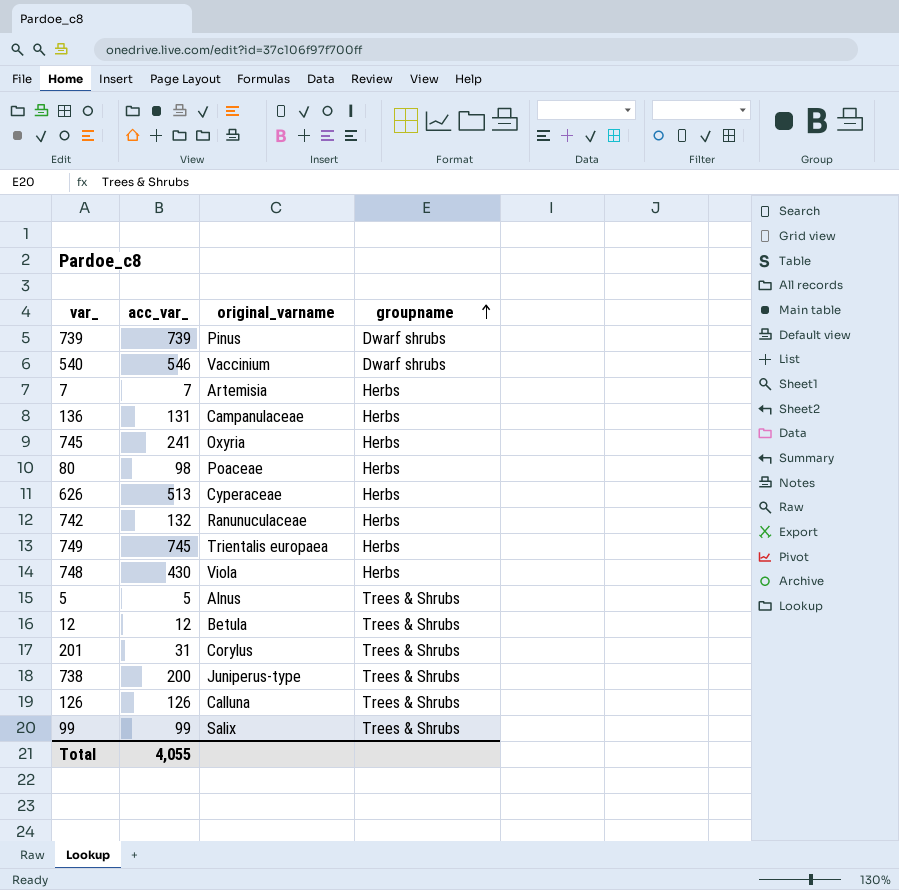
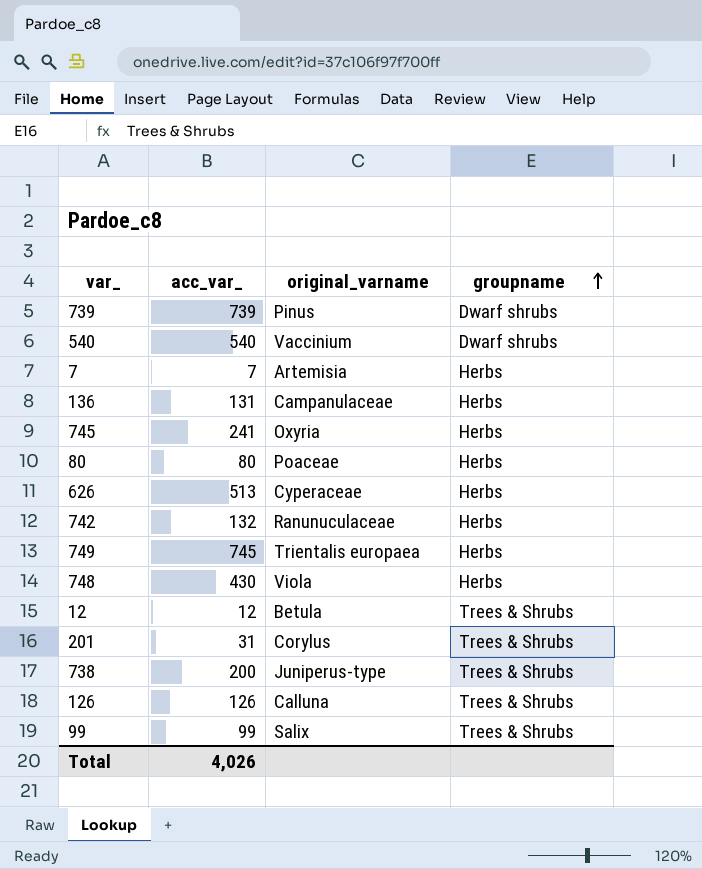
row 5: 5 | Alnus | Trees & Shrubs -> none
540 | acc_var_: 546 -> 540
80 | acc_var_: 98 -> 80
Total | acc_var_: 4,055 -> 4,026

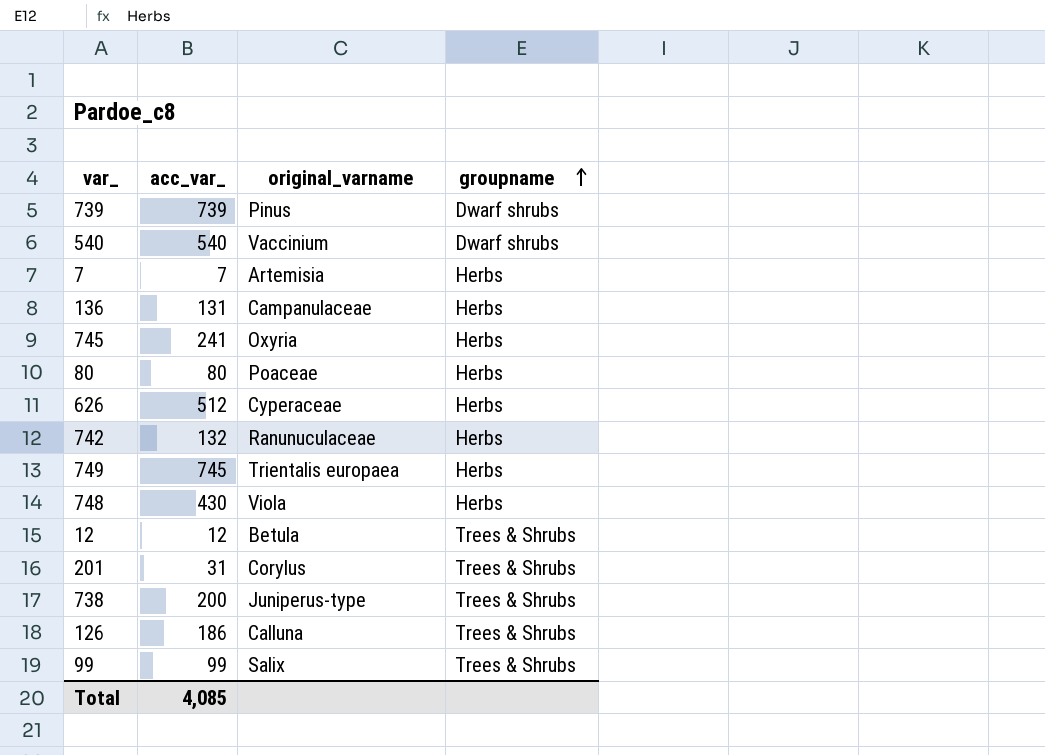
626 | acc_var_: 513 -> 512
126 | acc_var_: 126 -> 186
Total | acc_var_: 4,026 -> 4,085

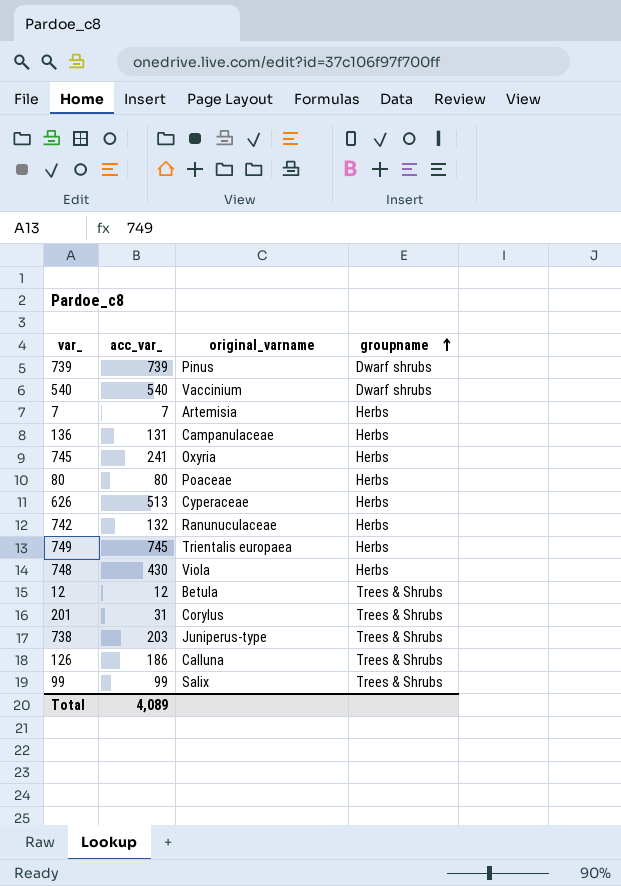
626 | acc_var_: 512 -> 513
738 | acc_var_: 200 -> 203
Total | acc_var_: 4,085 -> 4,089

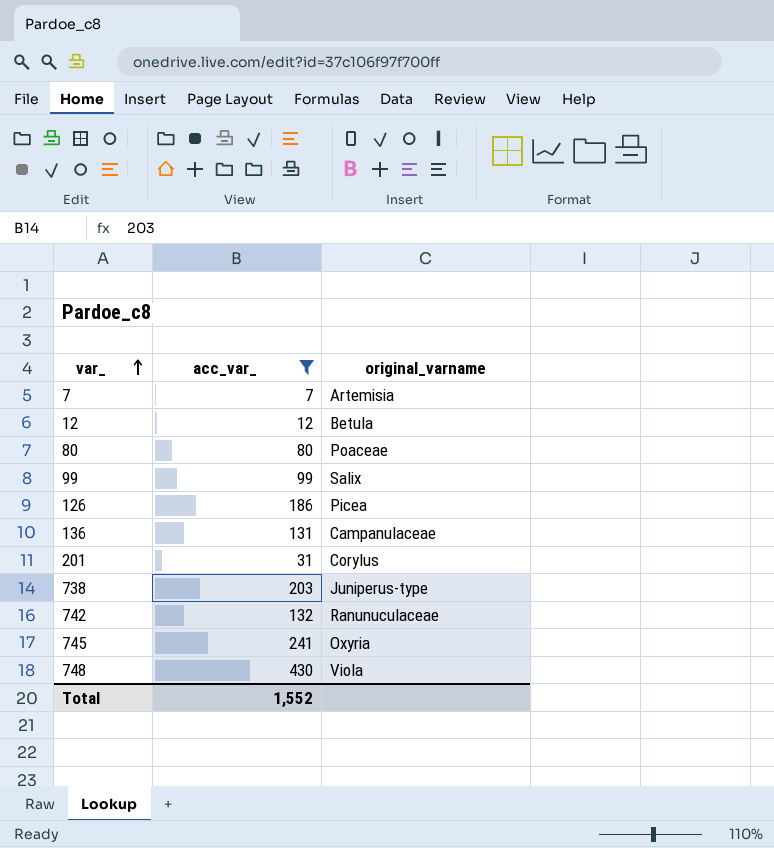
filter: none -> acc_var_ <= 430
row order: groupname ascending -> var_ ascending
column groupname | position: 4 -> none
126 | original_varname: Calluna -> Picea
Total | acc_var_: 4,089 -> 1,552

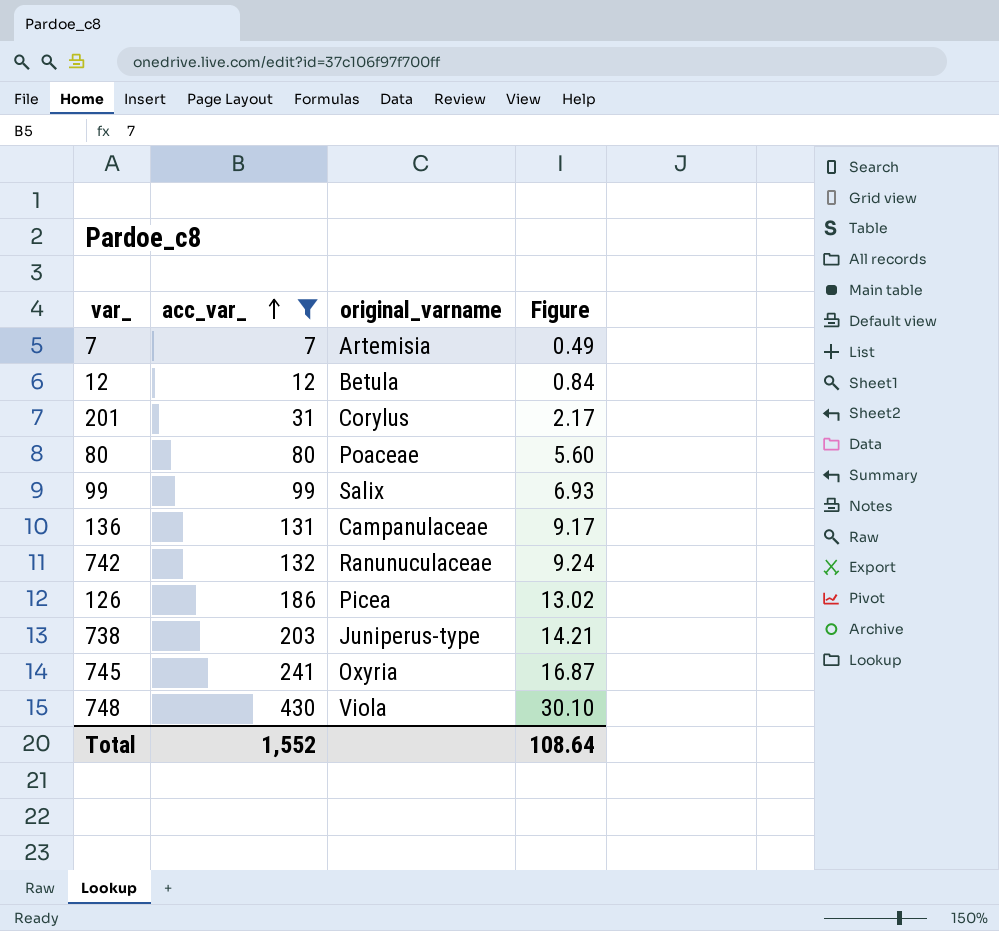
row order: var_ ascending -> acc_var_ ascending
column Figure | formula: none -> [acc_var_] * 0.07

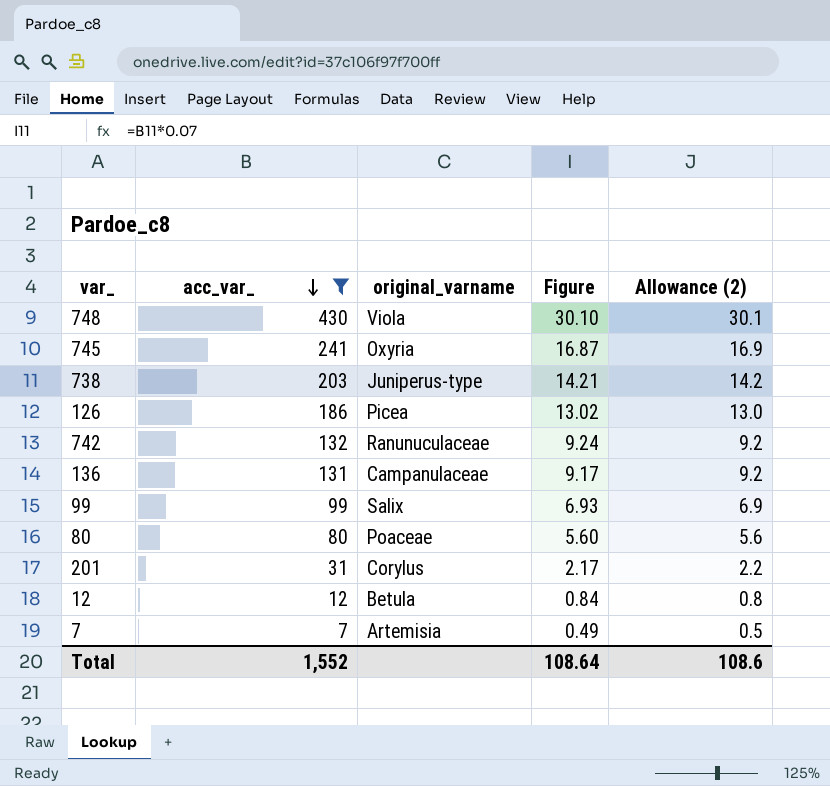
row order: acc_var_ ascending -> acc_var_ descending
column Allowance (2) | formula: none -> [acc_var_] * 0.07

